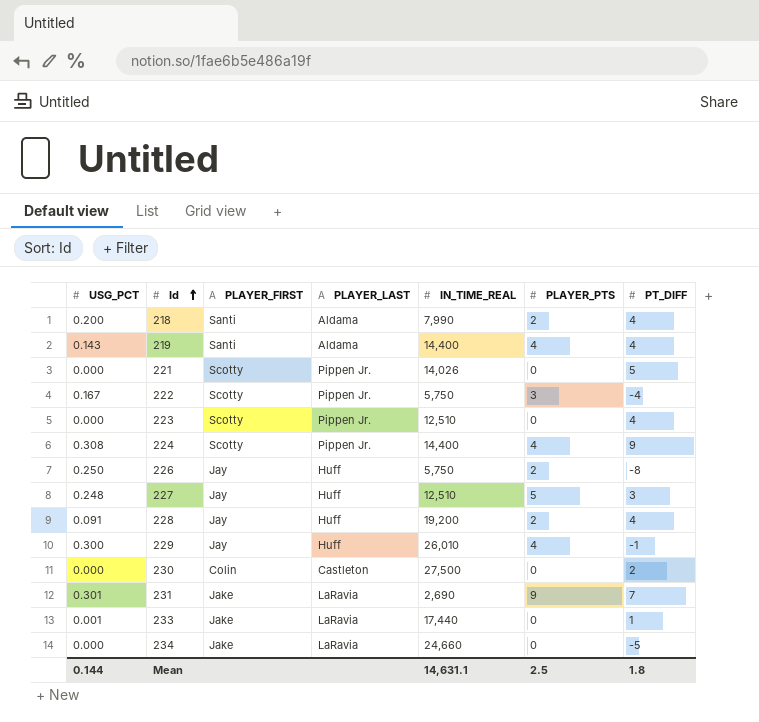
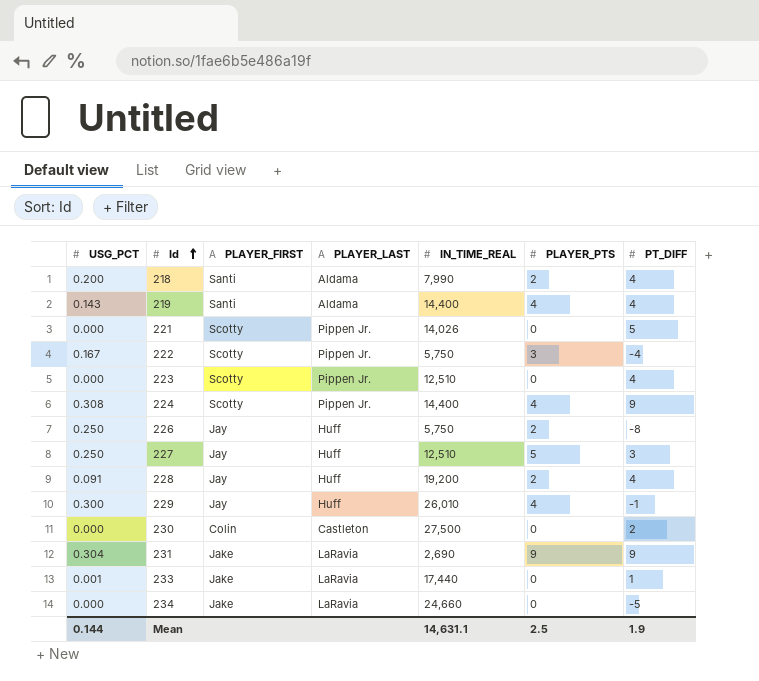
227 | USG_PCT: 0.248 -> 0.250
231 | USG_PCT: 0.301 -> 0.304
231 | PT_DIFF: 7 -> 9
Mean | PT_DIFF: 1.8 -> 1.9

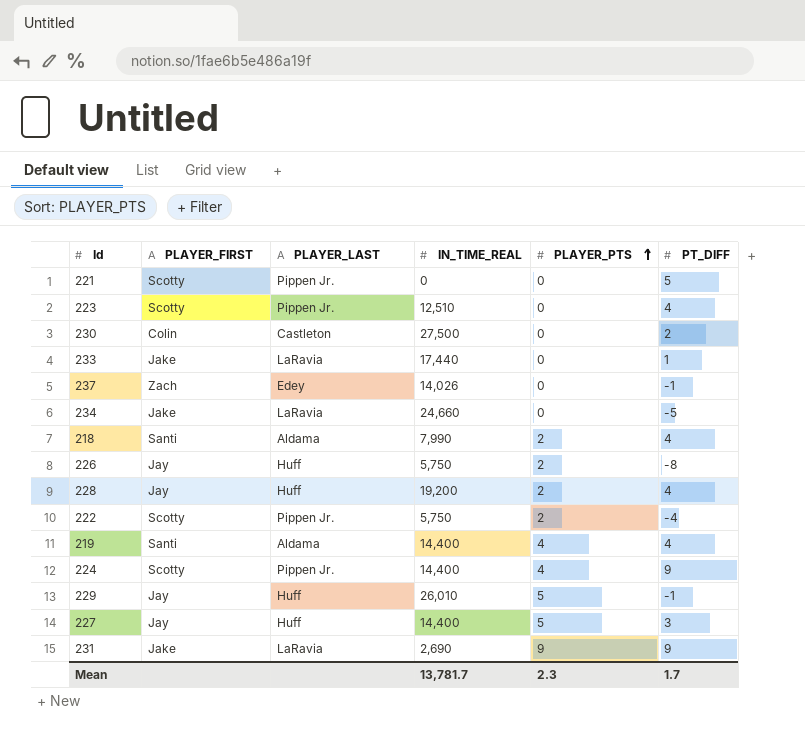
row order: Id ascending -> PLAYER_PTS ascending
column USG_PCT | position: 1 -> none
221 | IN_TIME_REAL: 14,026 -> 0
row 237: none -> Zach | Edey | 14,026 | 0 | -1
222 | PLAYER_PTS: 3 -> 2
229 | PLAYER_PTS: 4 -> 5
227 | IN_TIME_REAL: 12,510 -> 14,400
Mean | IN_TIME_REAL: 14,631.1 -> 13,781.7
Mean | PLAYER_PTS: 2.5 -> 2.3
Mean | PT_DIFF: 1.9 -> 1.7

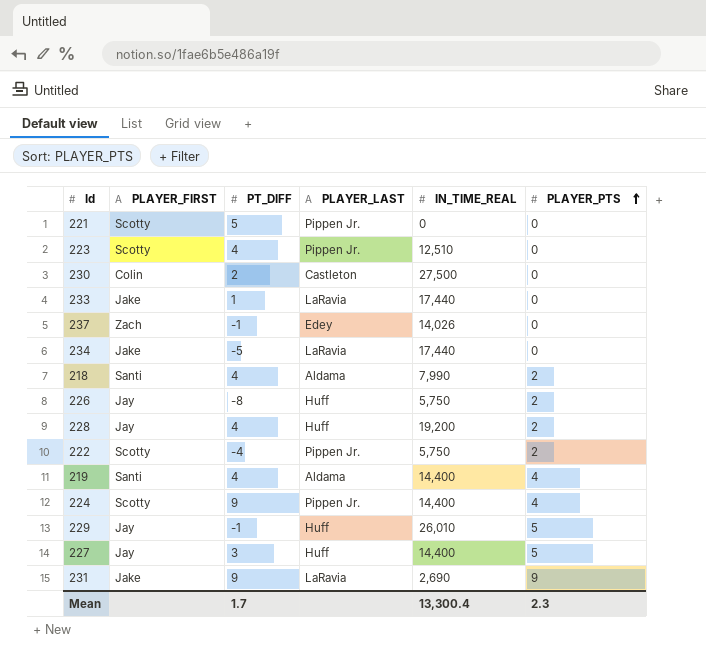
column PT_DIFF | position: 6 -> 3
234 | IN_TIME_REAL: 24,660 -> 17,440
Mean | IN_TIME_REAL: 13,781.7 -> 13,300.4

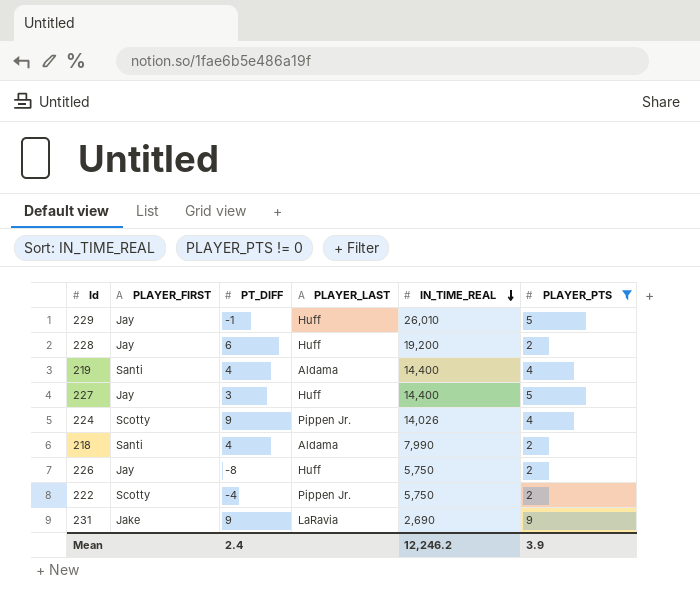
filter: none -> PLAYER_PTS != 0
row order: PLAYER_PTS ascending -> IN_TIME_REAL descending
228 | PT_DIFF: 4 -> 6
224 | IN_TIME_REAL: 14,400 -> 14,026
Mean | PT_DIFF: 1.7 -> 2.4
Mean | IN_TIME_REAL: 13,300.4 -> 12,246.2
Mean | PLAYER_PTS: 2.3 -> 3.9

